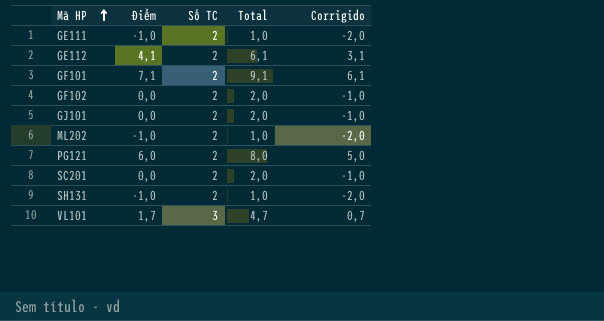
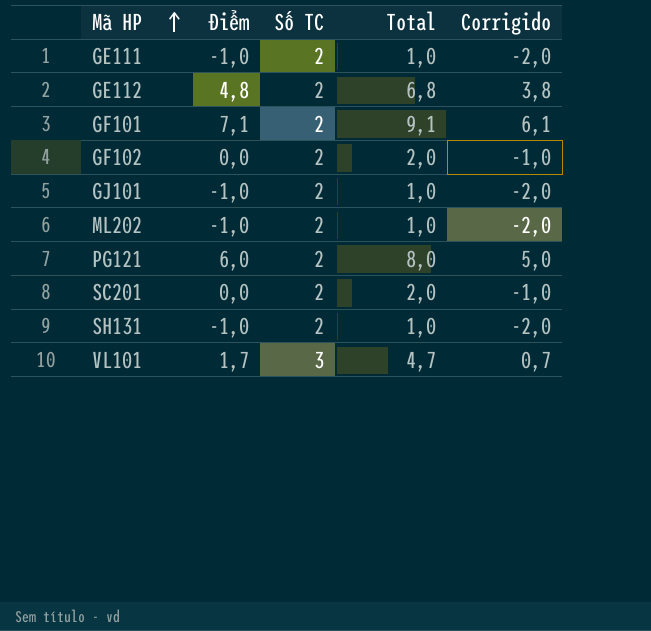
GE112 | Điểm: 4,1 -> 4,8
GE112 | Total: 6,1 -> 6,8
GE112 | Corrigido: 3,1 -> 3,8
GJ101 | Điểm: 0,0 -> -1,0
GJ101 | Total: 2,0 -> 1,0
GJ101 | Corrigido: -1,0 -> -2,0

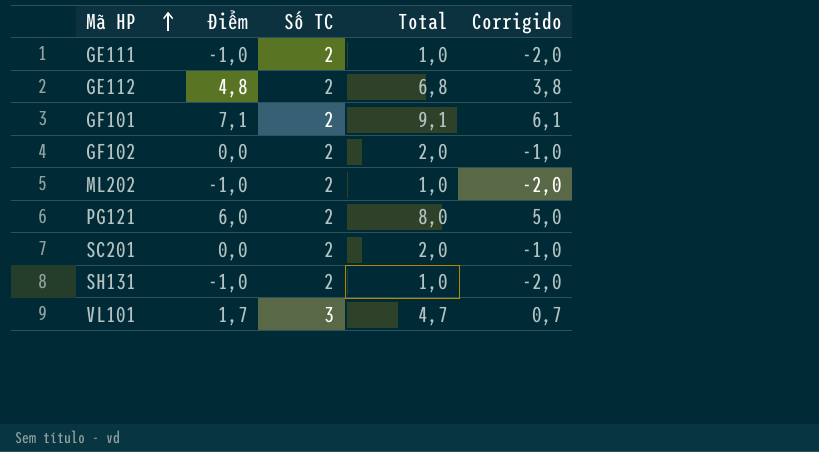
row GJ101: -1,0 | 2 | 1,0 | -2,0 -> none

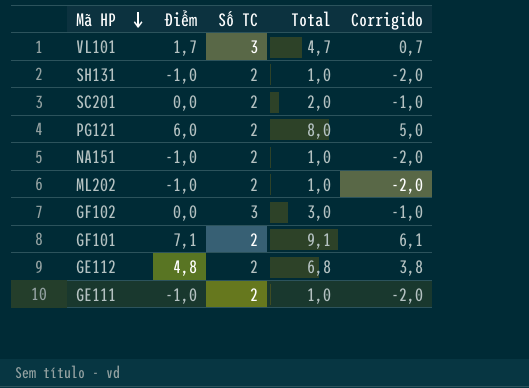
row order: Mã HP ascending -> Mã HP descending
row NA151: none -> -1,0 | 2 | 1,0 | -2,0
GF102 | Số TC: 2 -> 3
GF102 | Total: 2,0 -> 3,0

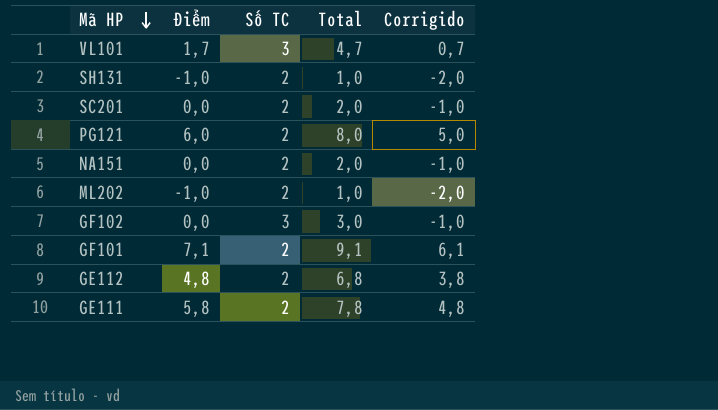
NA151 | Điểm: -1,0 -> 0,0
NA151 | Total: 1,0 -> 2,0
NA151 | Corrigido: -2,0 -> -1,0
GE111 | Điểm: -1,0 -> 5,8
GE111 | Total: 1,0 -> 7,8
GE111 | Corrigido: -2,0 -> 4,8

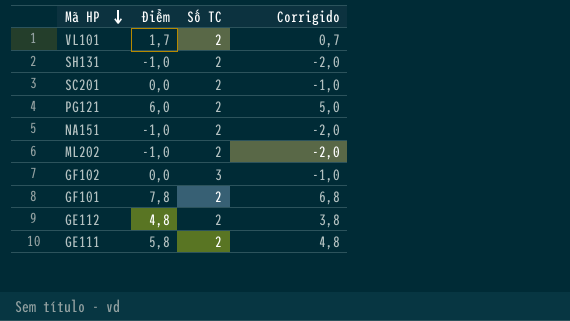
column Total | formula: [Điểm] + [Số TC] -> none
VL101 | Số TC: 3 -> 2
NA151 | Điểm: 0,0 -> -1,0
NA151 | Corrigido: -1,0 -> -2,0
GF101 | Điểm: 7,1 -> 7,8
GF101 | Corrigido: 6,1 -> 6,8

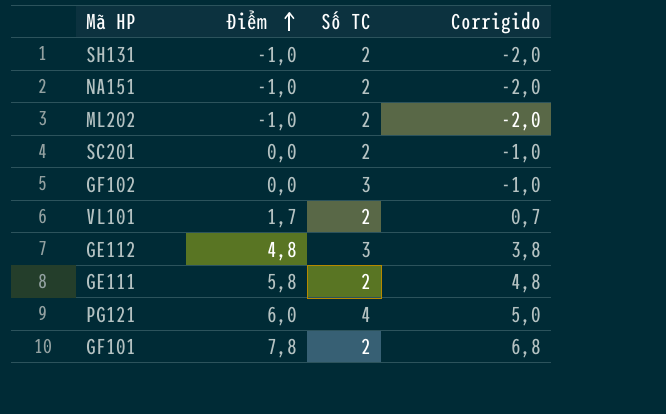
row order: Mã HP descending -> Điểm ascending
GE112 | Số TC: 2 -> 3
PG121 | Số TC: 2 -> 4

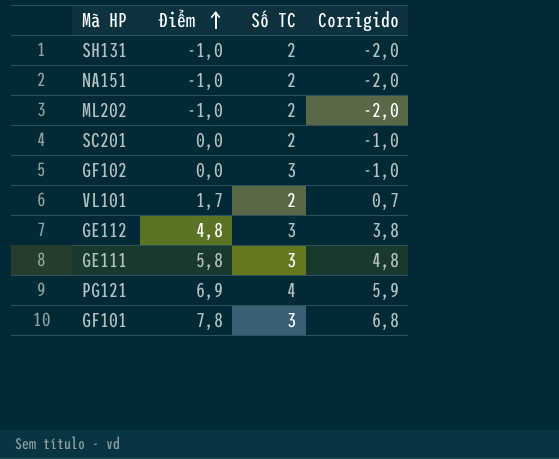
GE111 | Số TC: 2 -> 3
PG121 | Điểm: 6,0 -> 6,9
PG121 | Corrigido: 5,0 -> 5,9
GF101 | Số TC: 2 -> 3

